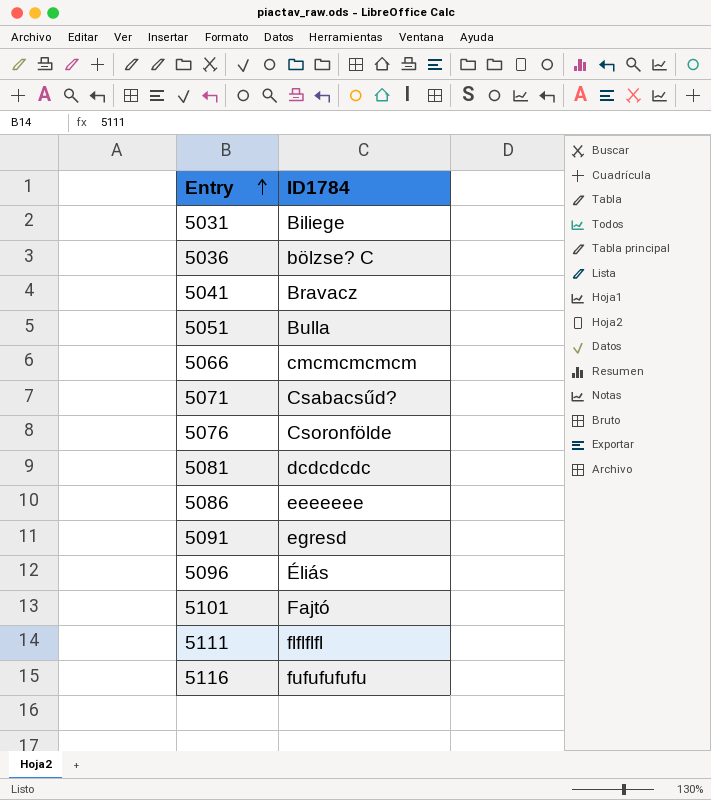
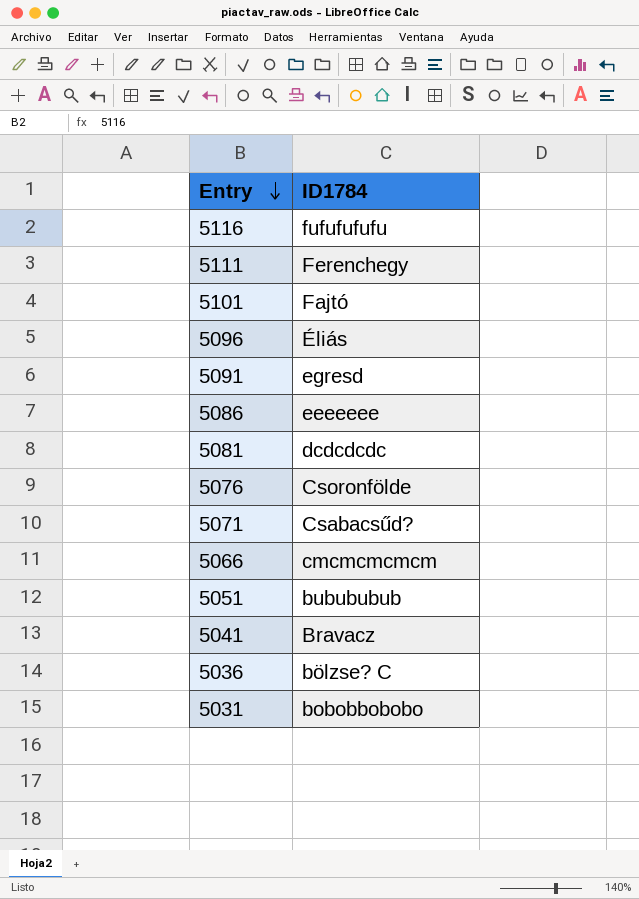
row order: Entry ascending -> Entry descending
5111 | ID1784: flflflfl -> Ferenchegy
5051 | ID1784: Bulla -> bubububub
5031 | ID1784: Biliege -> bobobbobobo

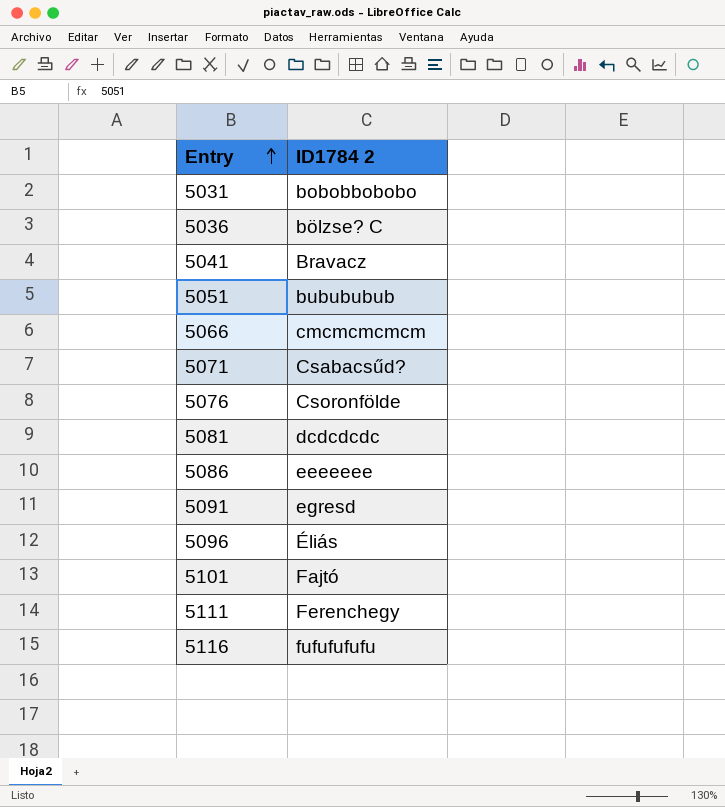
row order: Entry descending -> Entry ascending
column name: ID1784 -> ID1784 2

